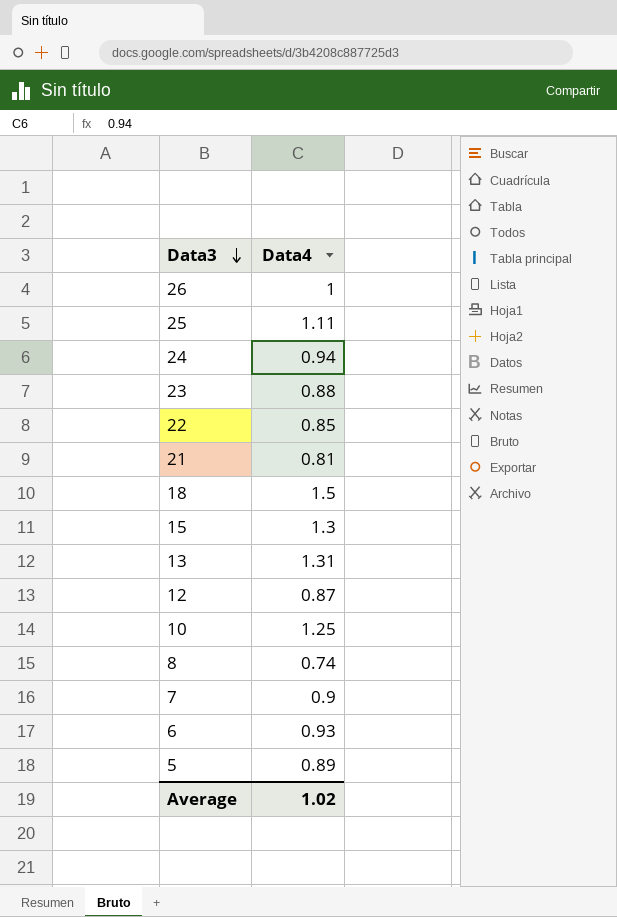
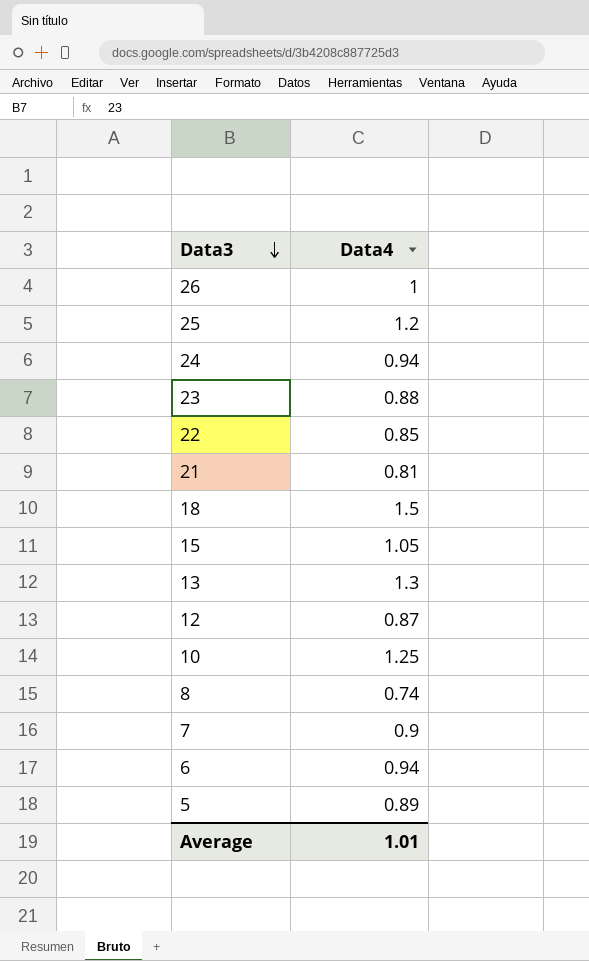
25 | Data4: 1.11 -> 1.2
15 | Data4: 1.3 -> 1.05
13 | Data4: 1.31 -> 1.3
6 | Data4: 0.93 -> 0.94
Average | Data4: 1.02 -> 1.01

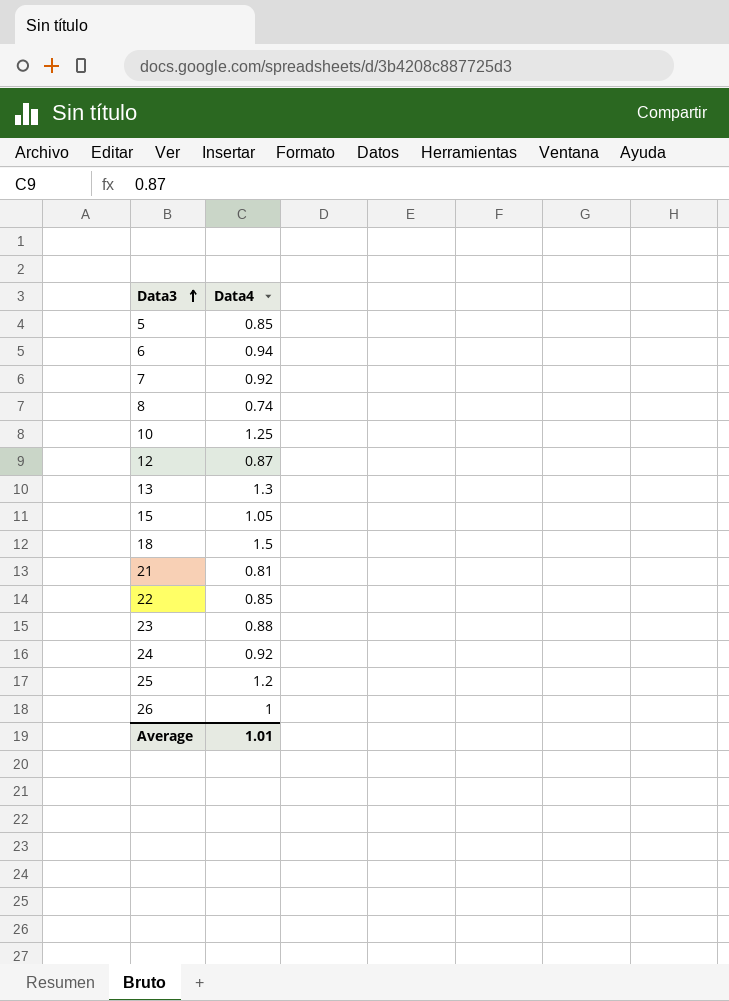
row order: Data3 descending -> Data3 ascending
5 | Data4: 0.89 -> 0.85
7 | Data4: 0.9 -> 0.92
24 | Data4: 0.94 -> 0.92

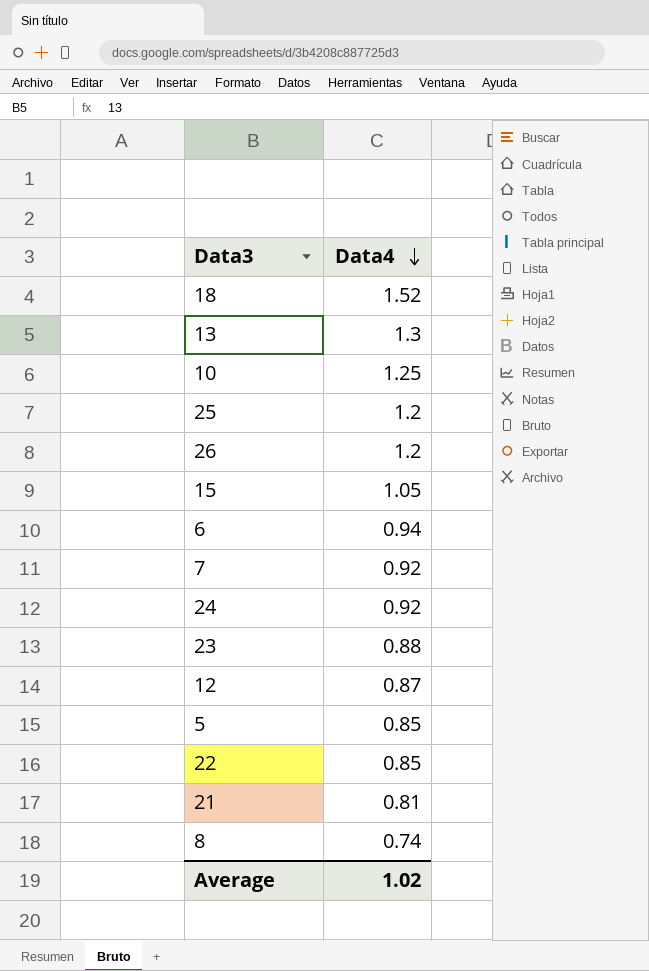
row order: Data3 ascending -> Data4 descending
18 | Data4: 1.5 -> 1.52
26 | Data4: 1 -> 1.2
Average | Data4: 1.01 -> 1.02

